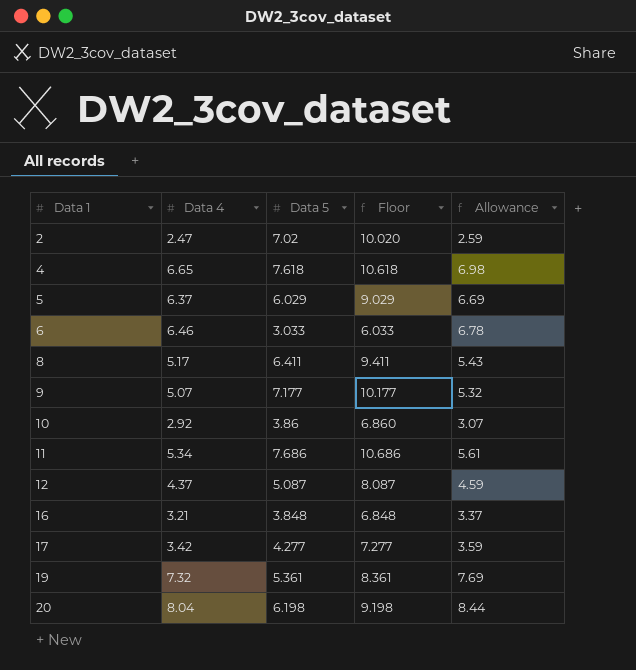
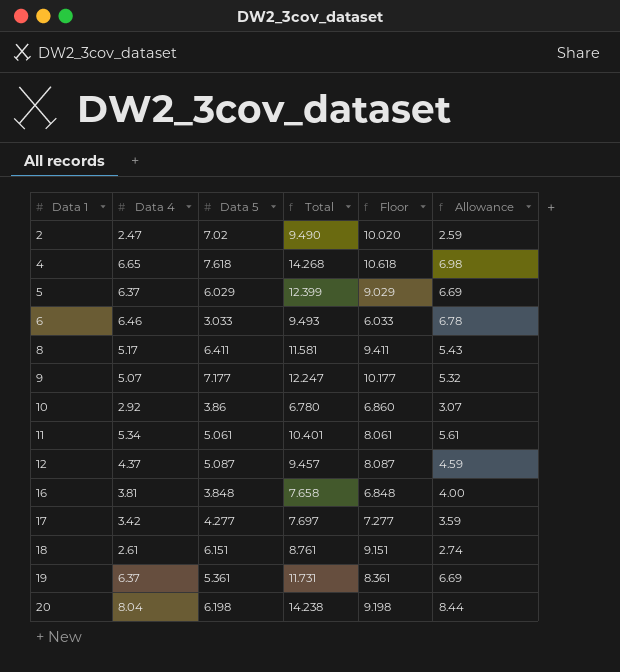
column Total | formula: none -> [Data 4] + [Data 5]
11 | Data 5: 7.686 -> 5.061
11 | Floor: 10.686 -> 8.061
16 | Data 4: 3.21 -> 3.81
16 | Allowance: 3.37 -> 4.00
row 18: none -> 2.61 | 6.151 | 8.761 | 9.151 | 2.74
19 | Data 4: 7.32 -> 6.37
19 | Allowance: 7.69 -> 6.69

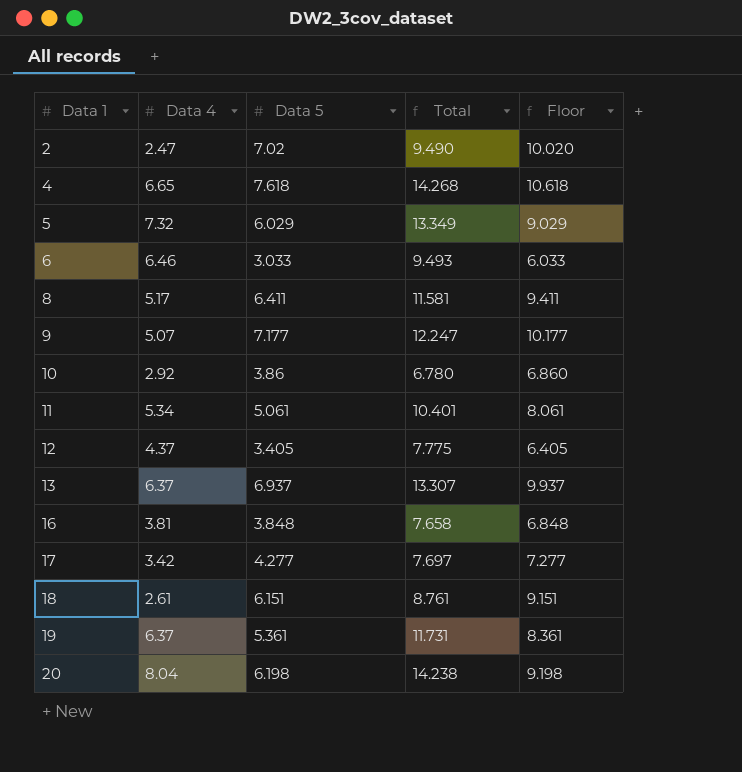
column Allowance | formula: [Data 4] * 1.05 -> none
5 | Data 4: 6.37 -> 7.32
5 | Total: 12.399 -> 13.349
12 | Data 5: 5.087 -> 3.405
12 | Total: 9.457 -> 7.775
12 | Floor: 8.087 -> 6.405
row 13: none -> 6.37 | 6.937 | 13.307 | 9.937

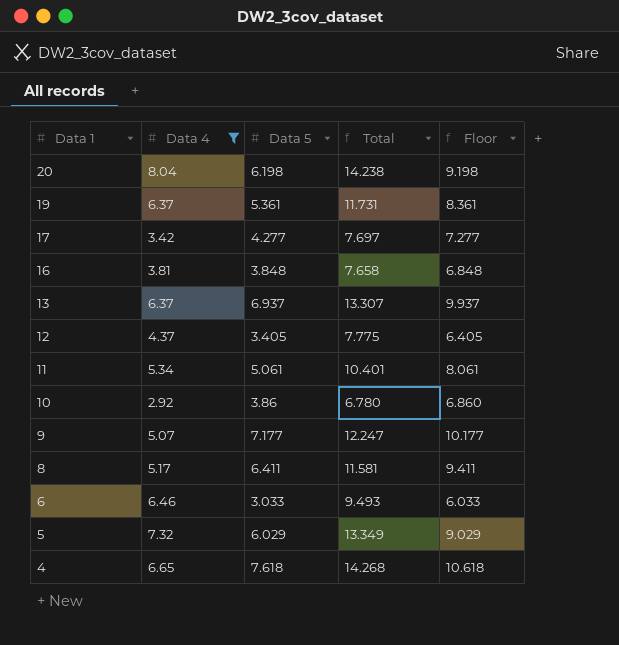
filter: none -> Data 4 >= 2.92
row order: Data 1 ascending -> Data 1 descending

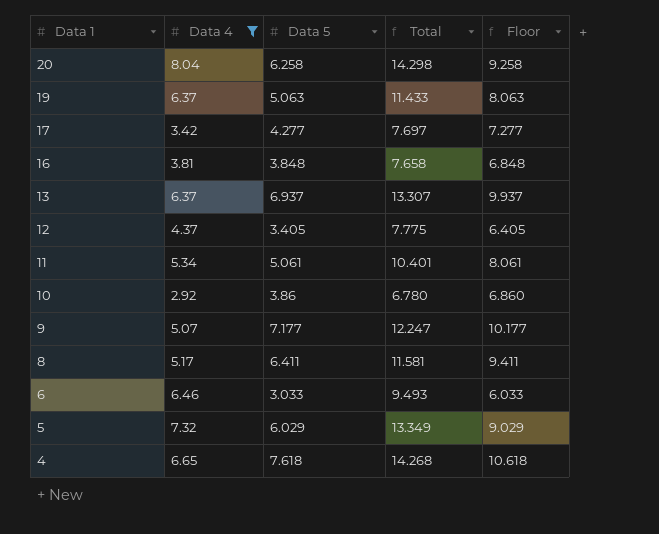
20 | Data 5: 6.198 -> 6.258
20 | Total: 14.238 -> 14.298
20 | Floor: 9.198 -> 9.258
19 | Data 5: 5.361 -> 5.063
19 | Total: 11.731 -> 11.433
19 | Floor: 8.361 -> 8.063

